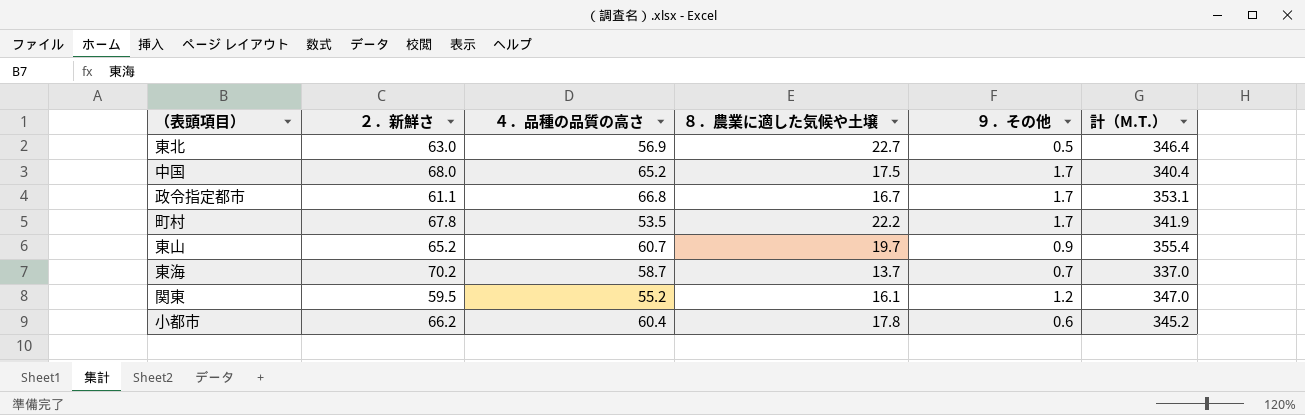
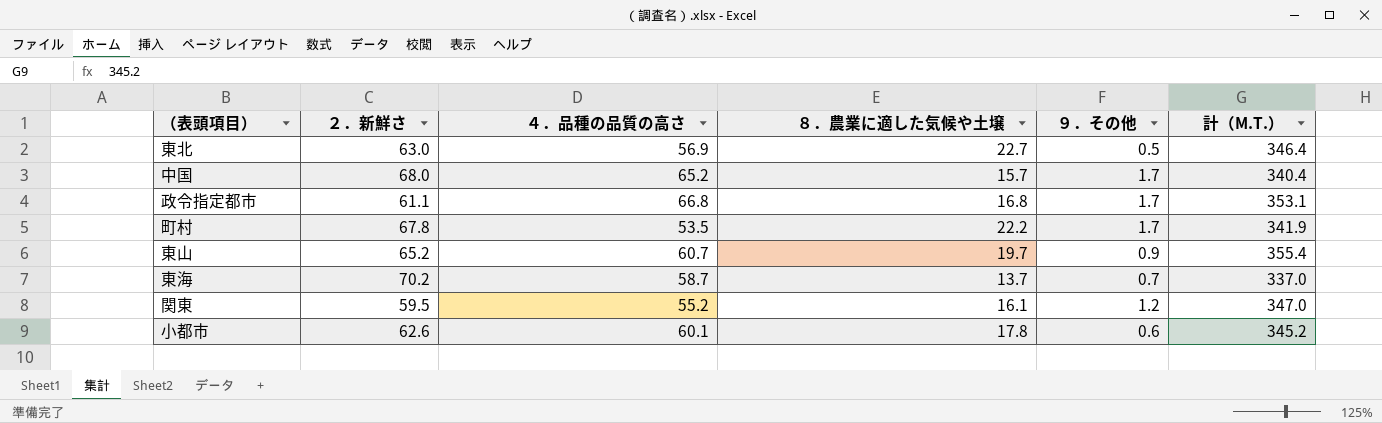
中国 | ８．農業に適した気候や土壌: 17.5 -> 15.7
政令指定都市 | ８．農業に適した気候や土壌: 16.7 -> 16.8
小都市 | ２．新鮮さ: 66.2 -> 62.6
小都市 | ４．品種の品質の高さ: 60.4 -> 60.1

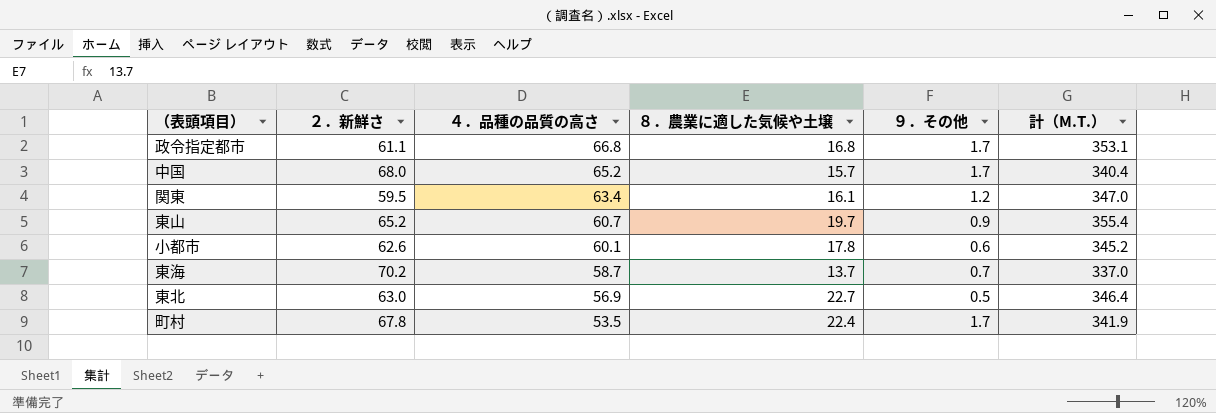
row order: none -> ４．品種の品質の高さ descending
関東 | ４．品種の品質の高さ: 55.2 -> 63.4
町村 | ８．農業に適した気候や土壌: 22.2 -> 22.4

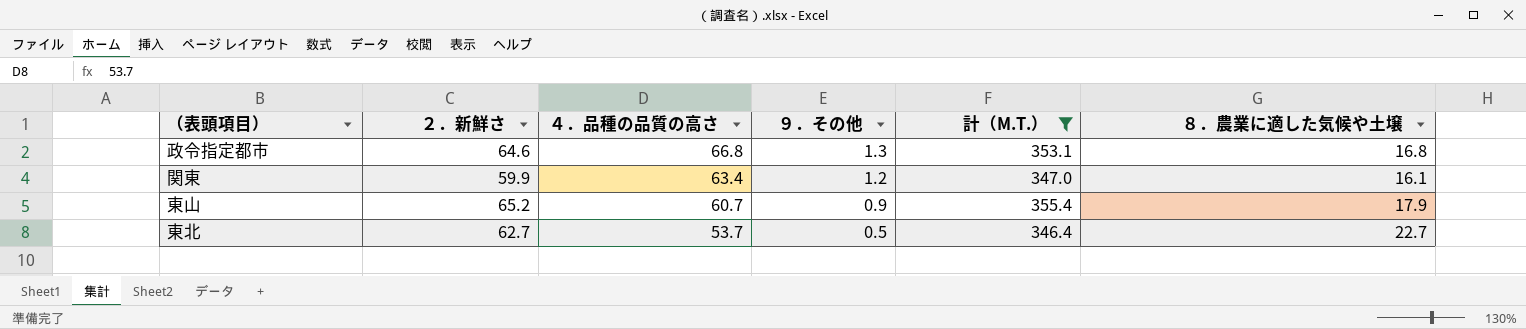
filter: none -> 計（M.T.） >= 346.4
column ８．農業に適した気候や土壌 | position: 4 -> 6
政令指定都市 | ２．新鮮さ: 61.1 -> 64.6
政令指定都市 | ９．その他: 1.7 -> 1.3
関東 | ２．新鮮さ: 59.5 -> 59.9
東山 | ８．農業に適した気候や土壌: 19.7 -> 17.9
東北 | ２．新鮮さ: 63.0 -> 62.7
東北 | ４．品種の品質の高さ: 56.9 -> 53.7

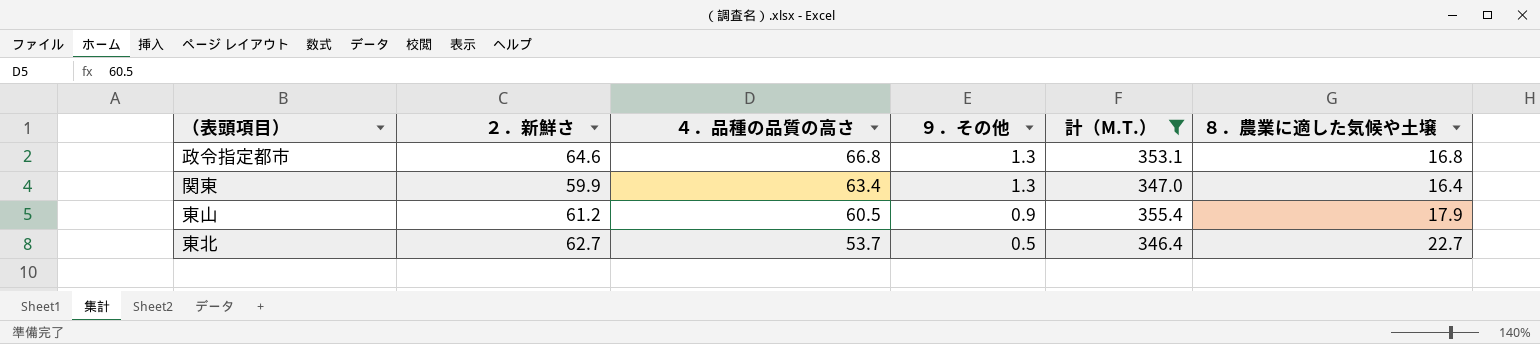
関東 | ９．その他: 1.2 -> 1.3
関東 | ８．農業に適した気候や土壌: 16.1 -> 16.4
東山 | ２．新鮮さ: 65.2 -> 61.2
東山 | ４．品種の品質の高さ: 60.7 -> 60.5

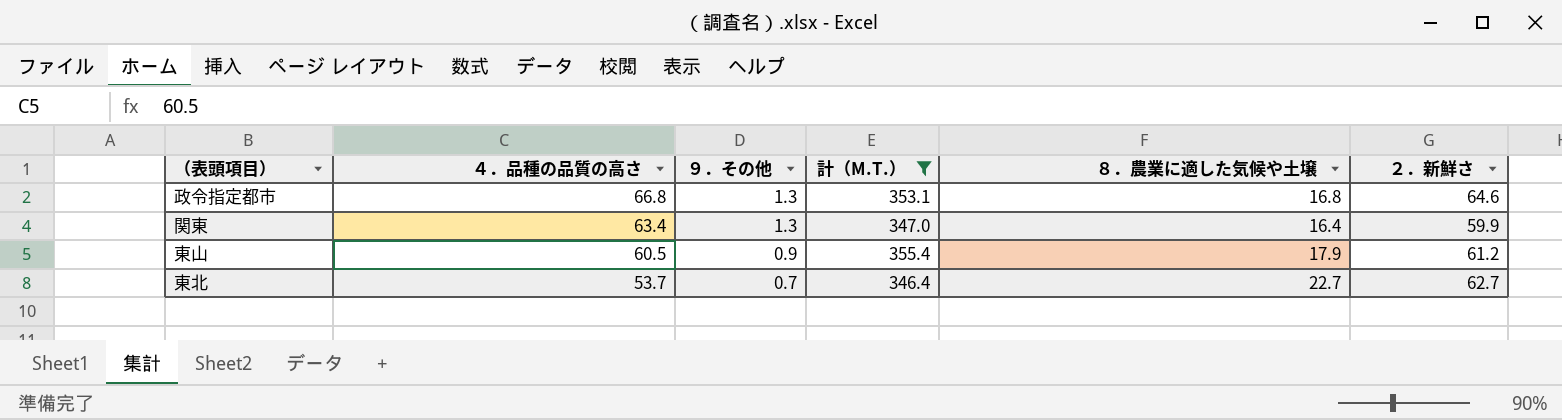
column ２．新鮮さ | position: 2 -> 6
東北 | ９．その他: 0.5 -> 0.7

